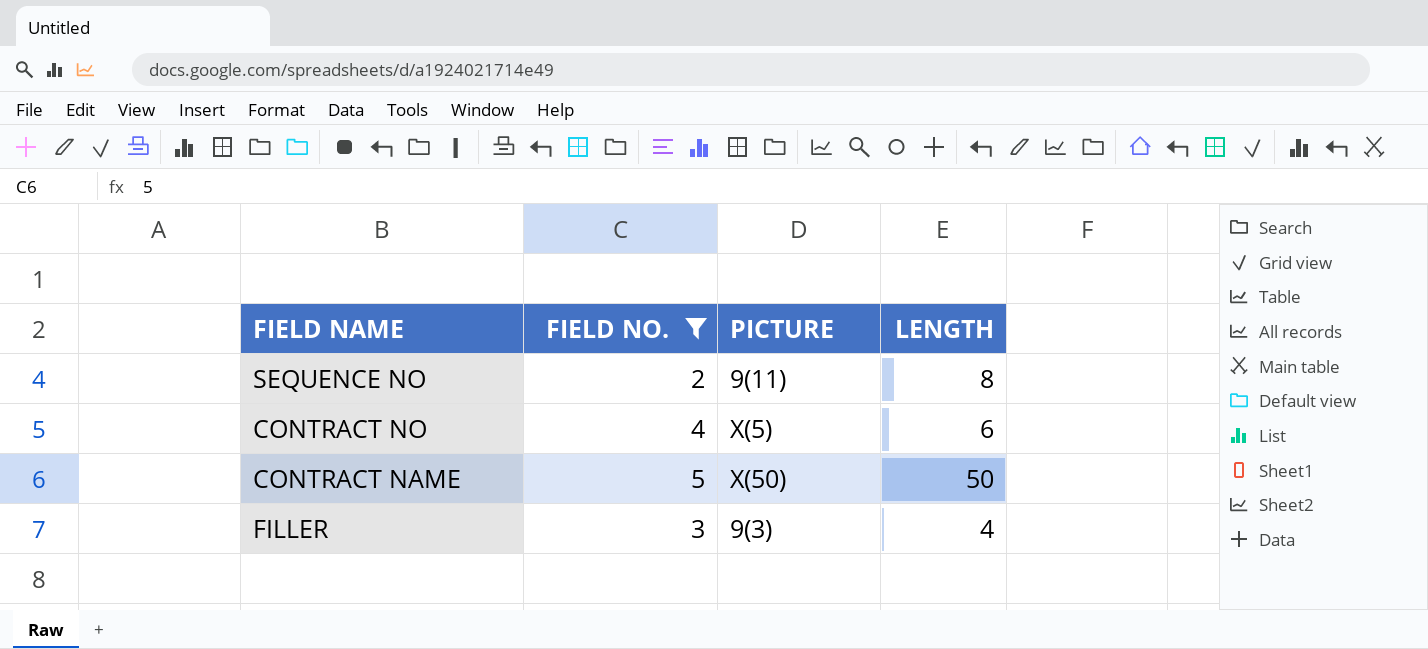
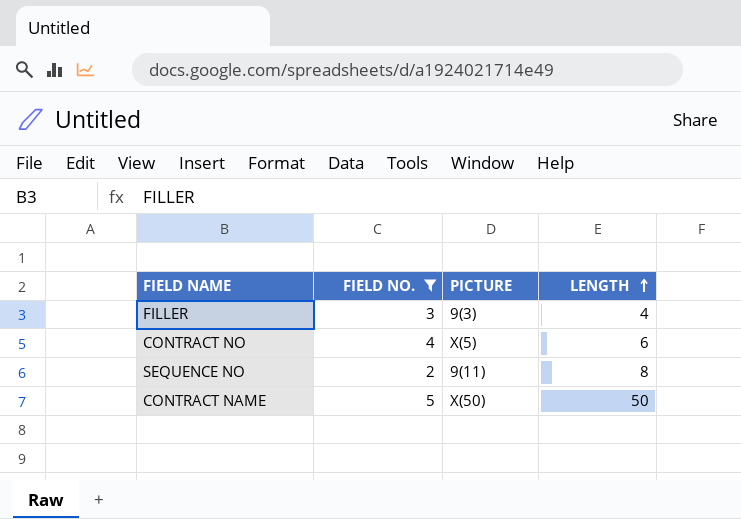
row order: none -> LENGTH ascending

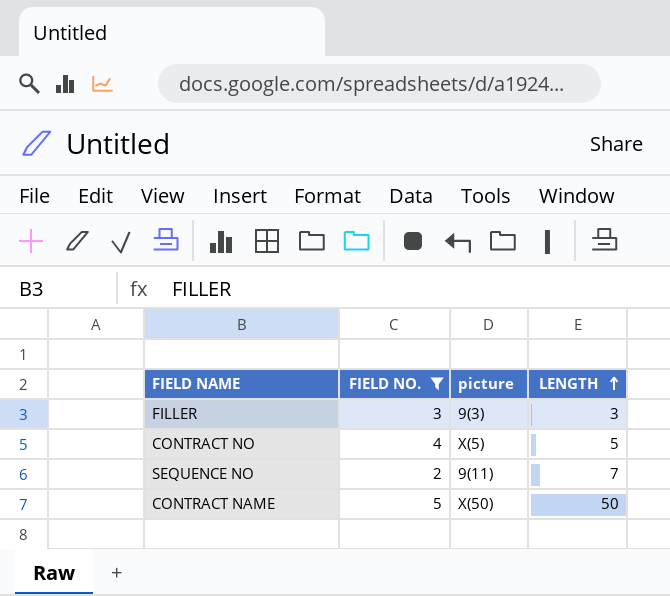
column name: PICTURE -> picture
FILLER | LENGTH: 4 -> 3
CONTRACT NO | LENGTH: 6 -> 5
SEQUENCE NO | LENGTH: 8 -> 7

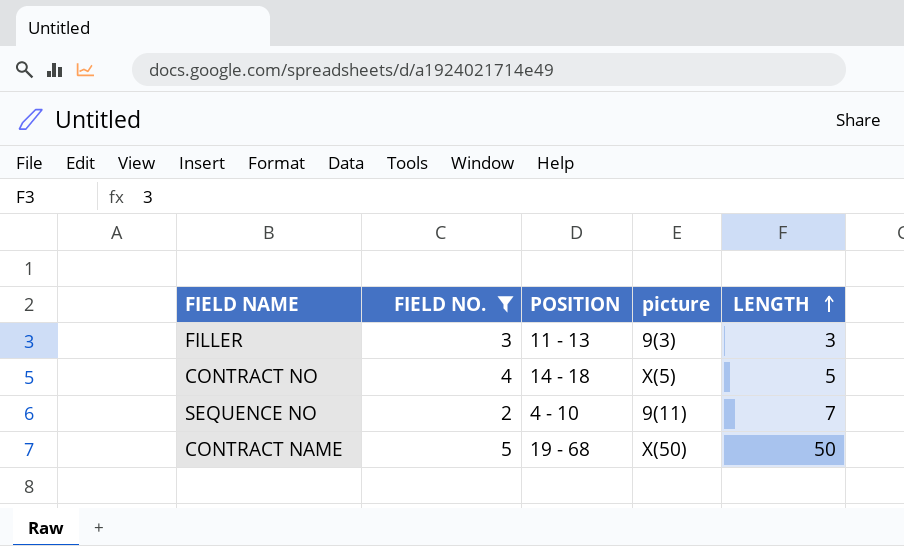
column POSITION | position: none -> 3

